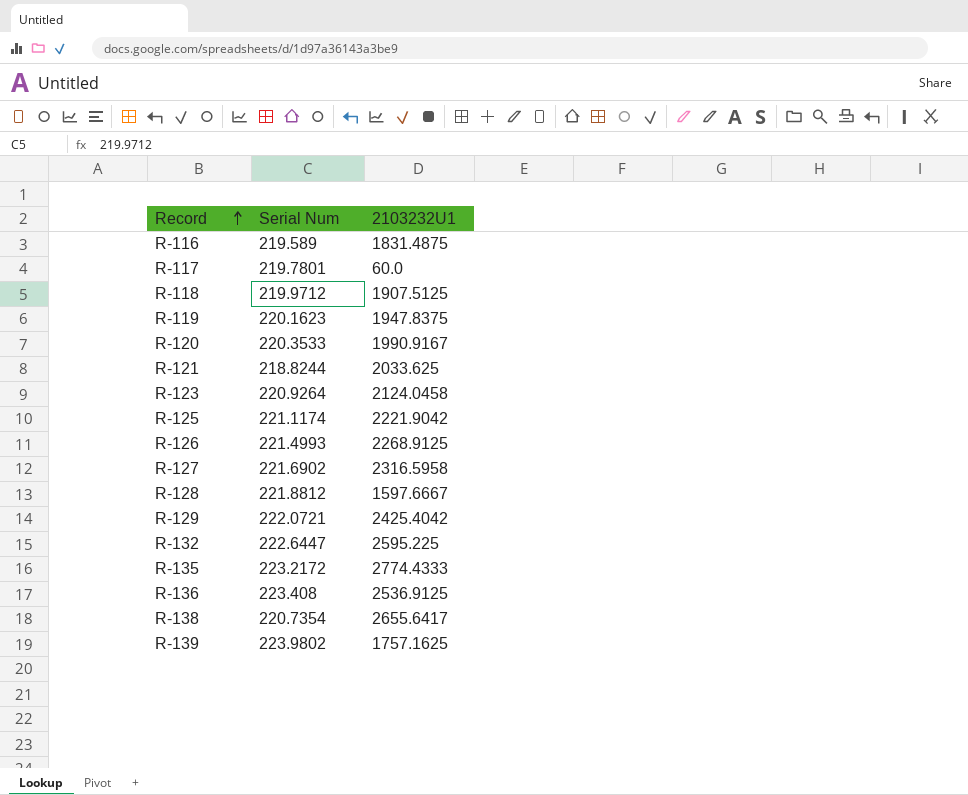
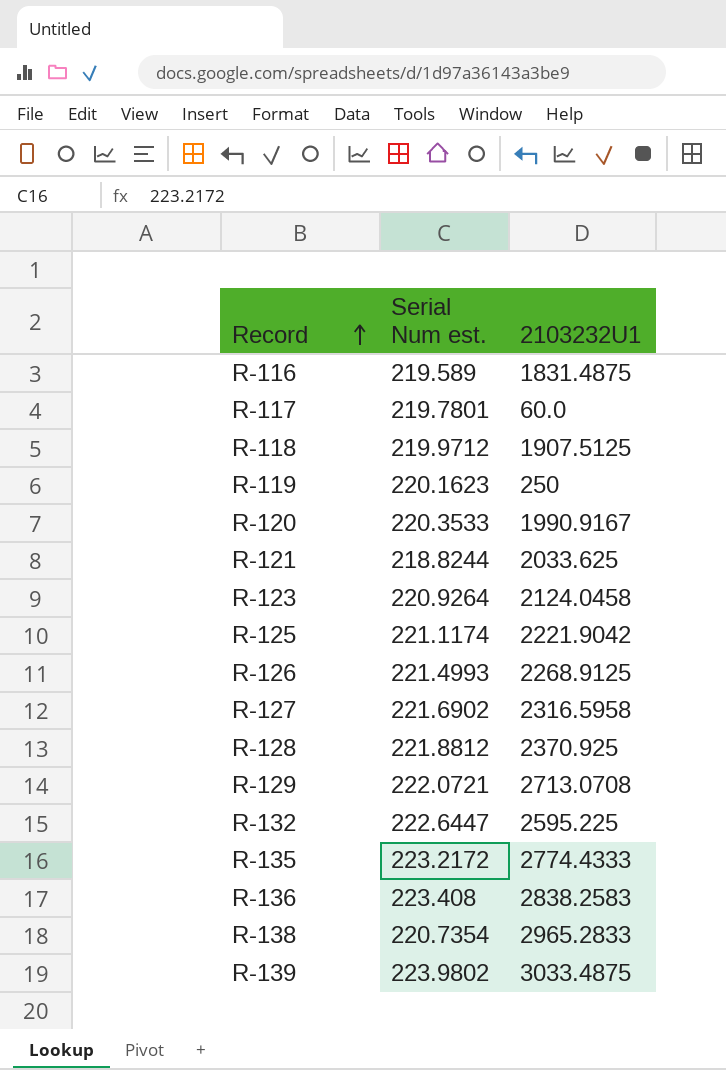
column name: Serial Num -> Serial Num est.
R-119 | 2103232U1: 1947.8375 -> 250
R-128 | 2103232U1: 1597.6667 -> 2370.925
R-129 | 2103232U1: 2425.4042 -> 2713.0708
R-136 | 2103232U1: 2536.9125 -> 2838.2583
R-138 | 2103232U1: 2655.6417 -> 2965.2833
R-139 | 2103232U1: 1757.1625 -> 3033.4875

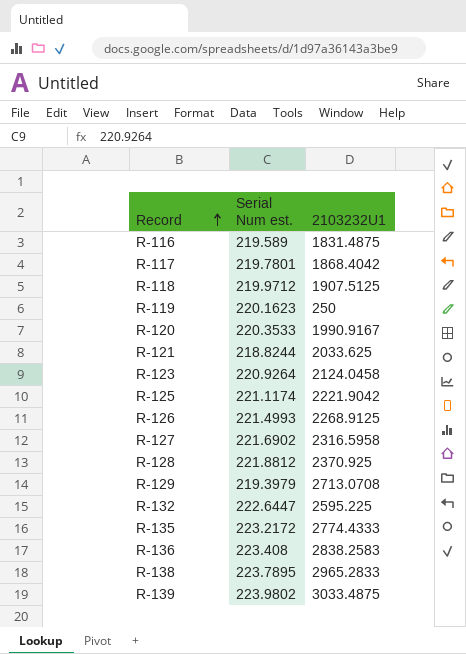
R-117 | 2103232U1: 60.0 -> 1868.4042
R-129 | Serial Num est.: 222.0721 -> 219.3979
R-138 | Serial Num est.: 220.7354 -> 223.7895

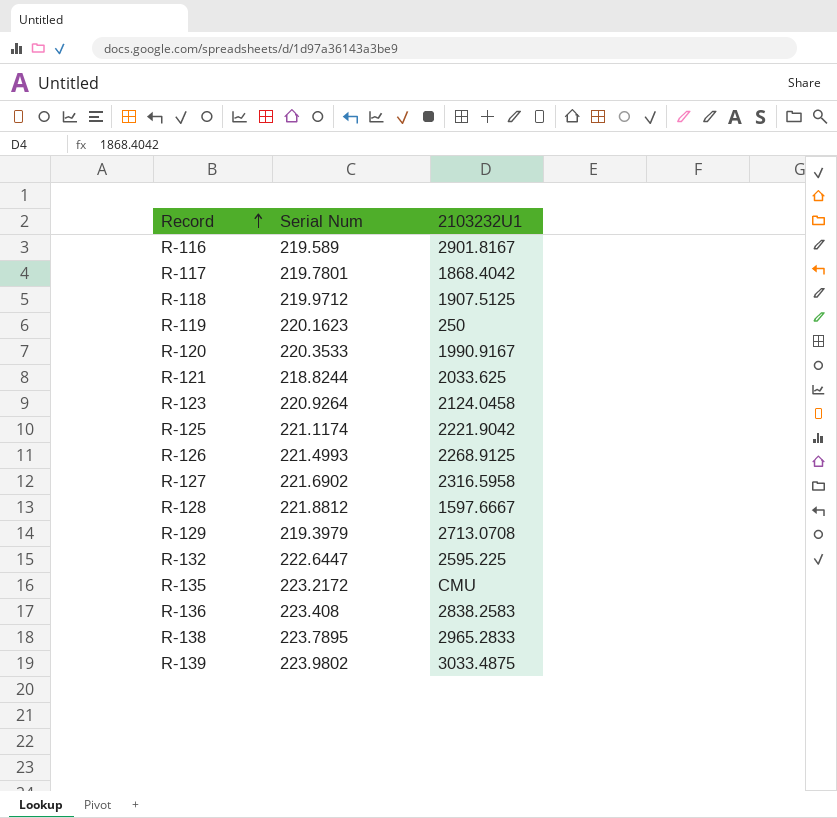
column name: Serial Num est. -> Serial Num
R-116 | 2103232U1: 1831.4875 -> 2901.8167
R-128 | 2103232U1: 2370.925 -> 1597.6667
R-135 | 2103232U1: 2774.4333 -> CMU

